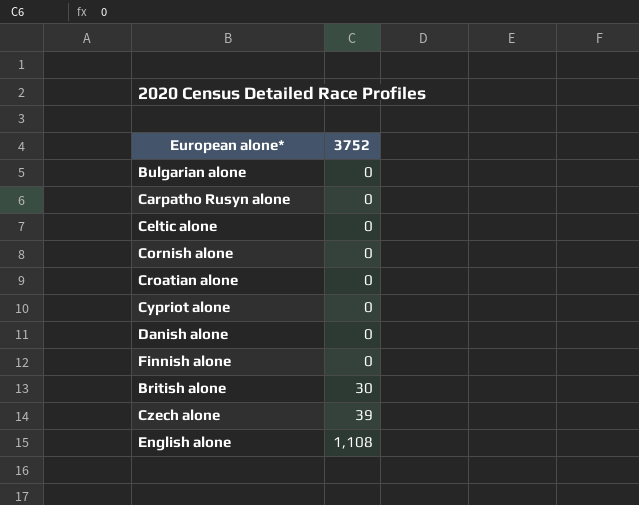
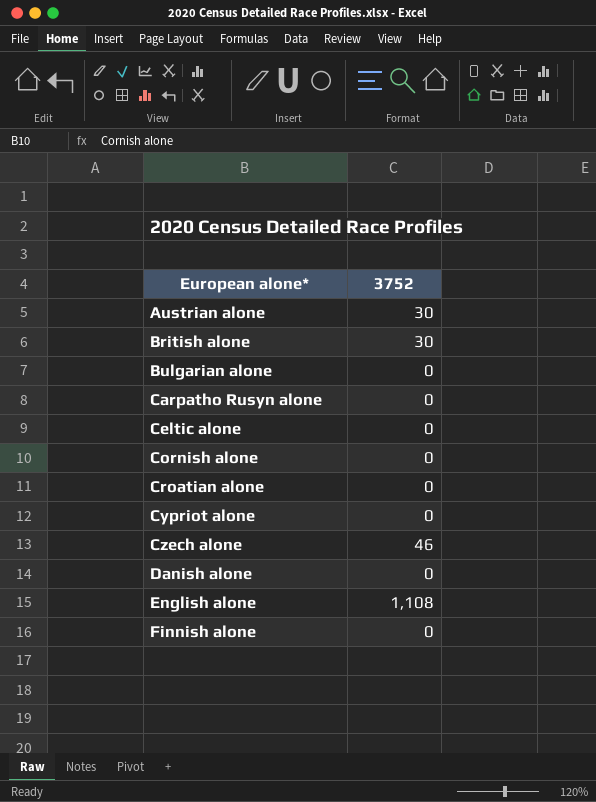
row order: 3752 ascending -> European alone* ascending
row Austrian alone: none -> 30
Czech alone | 3752: 39 -> 46

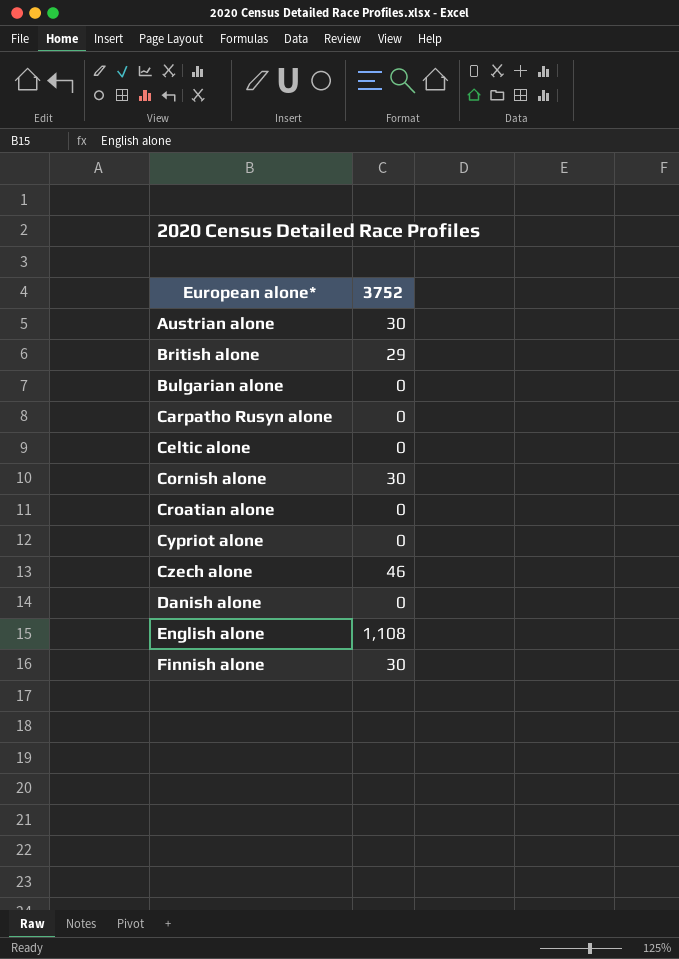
British alone | 3752: 30 -> 29
Cornish alone | 3752: 0 -> 30
Finnish alone | 3752: 0 -> 30

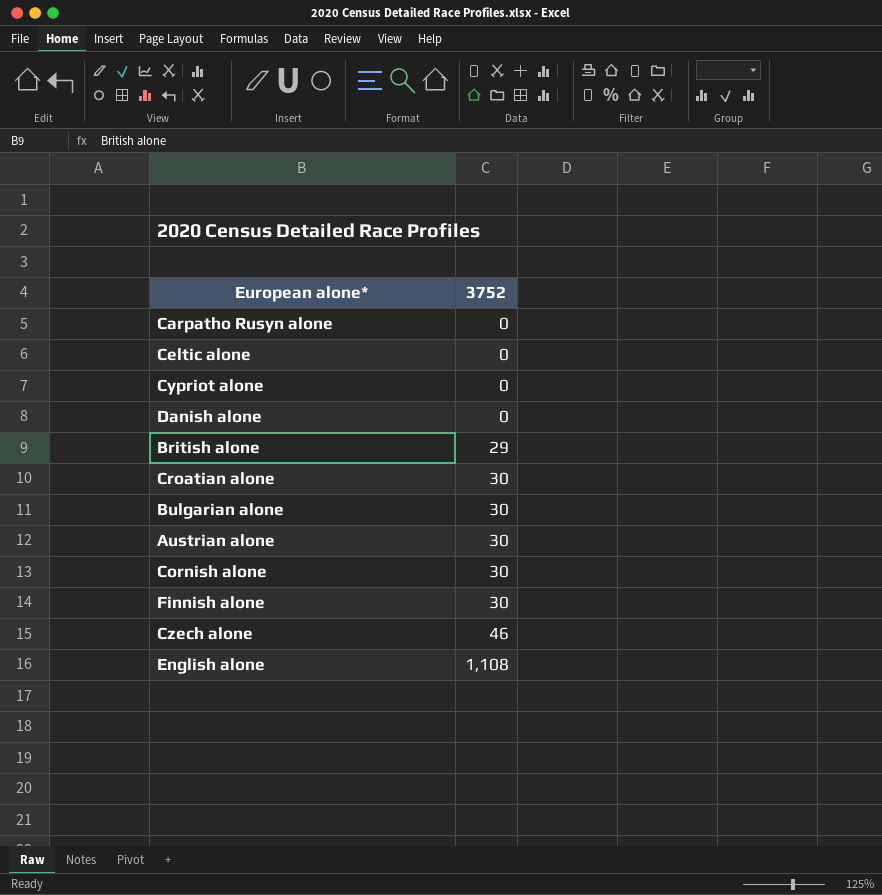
row order: European alone* ascending -> 3752 ascending
Croatian alone | 3752: 0 -> 30
Bulgarian alone | 3752: 0 -> 30

